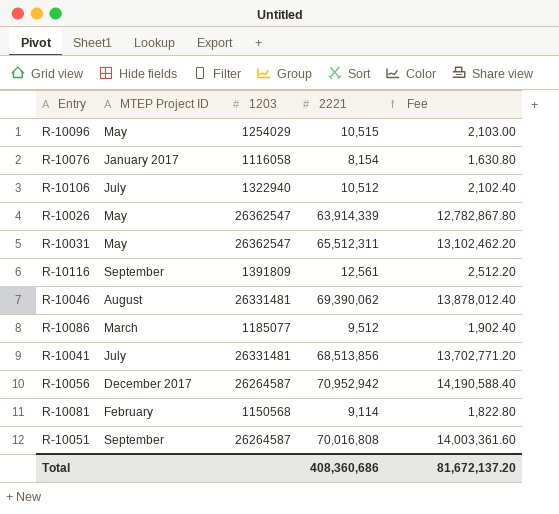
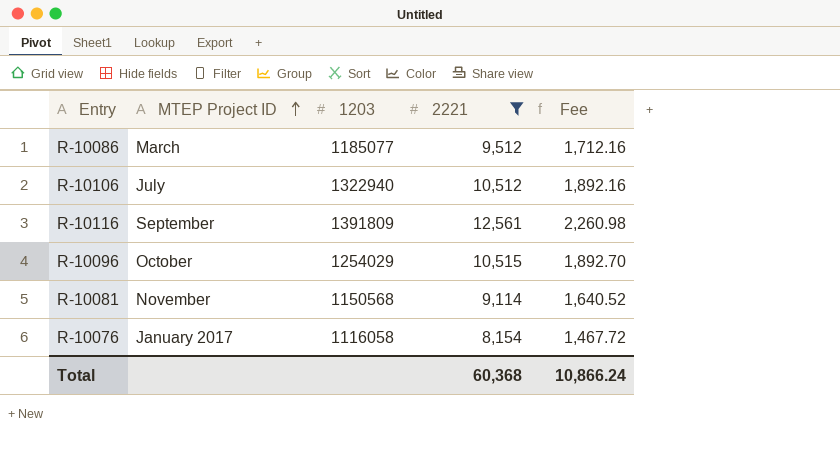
filter: none -> 2221 <= 12,561
row order: none -> MTEP Project ID ascending
column Fee | formula: [2221] * 0.2 -> [2221] * 0.18
R-10096 | MTEP Project ID: May -> October
R-10081 | MTEP Project ID: February -> November
Total | 2221: 408,360,686 -> 60,368
Total | Fee: 81,672,137.20 -> 10,866.24

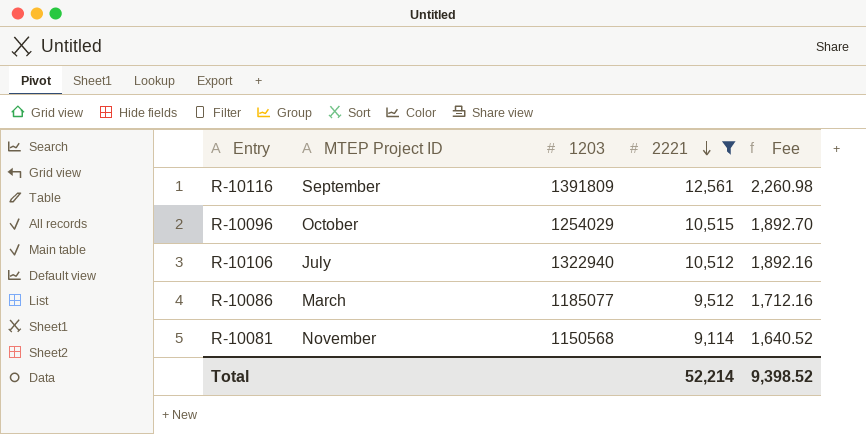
row order: MTEP Project ID ascending -> 2221 descending
row R-10076: January 2017 | 1116058 | 8,154 | 1,467.72 -> none
Total | 2221: 60,368 -> 52,214
Total | Fee: 10,866.24 -> 9,398.52

